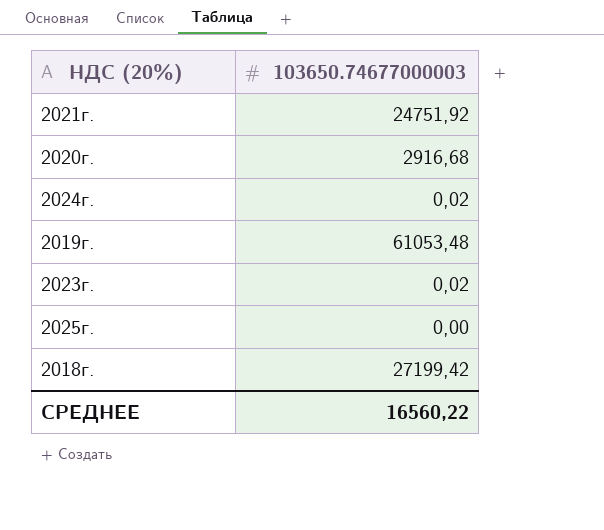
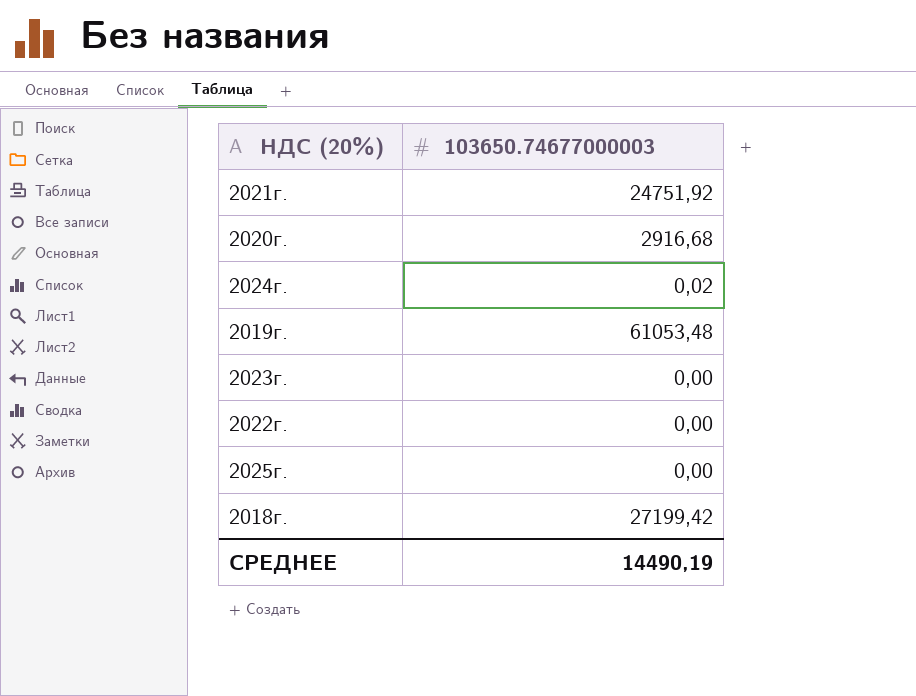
2023г. | 103650.74677000003: 0,02 -> 0,00
row 2022г.: none -> 0,00
СРЕДНЕЕ | 103650.74677000003: 16560,22 -> 14490,19

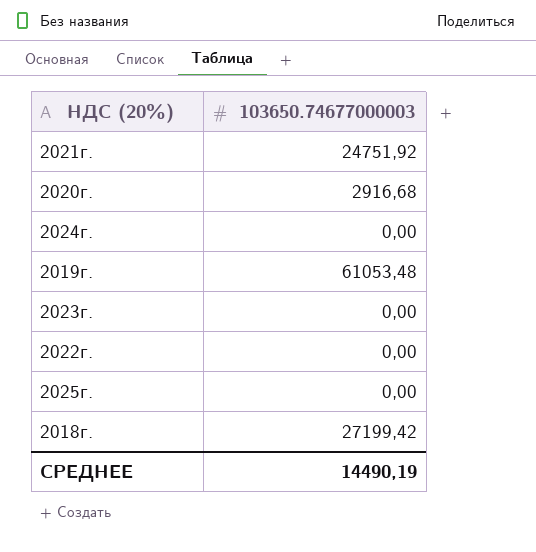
2024г. | 103650.74677000003: 0,02 -> 0,00

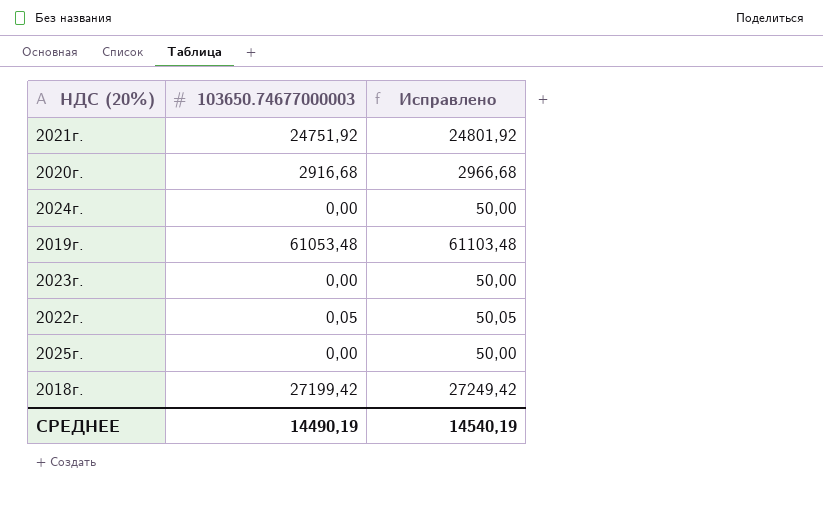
column Исправлено | formula: none -> [103650.74677000003] + 50
2022г. | 103650.74677000003: 0,00 -> 0,05

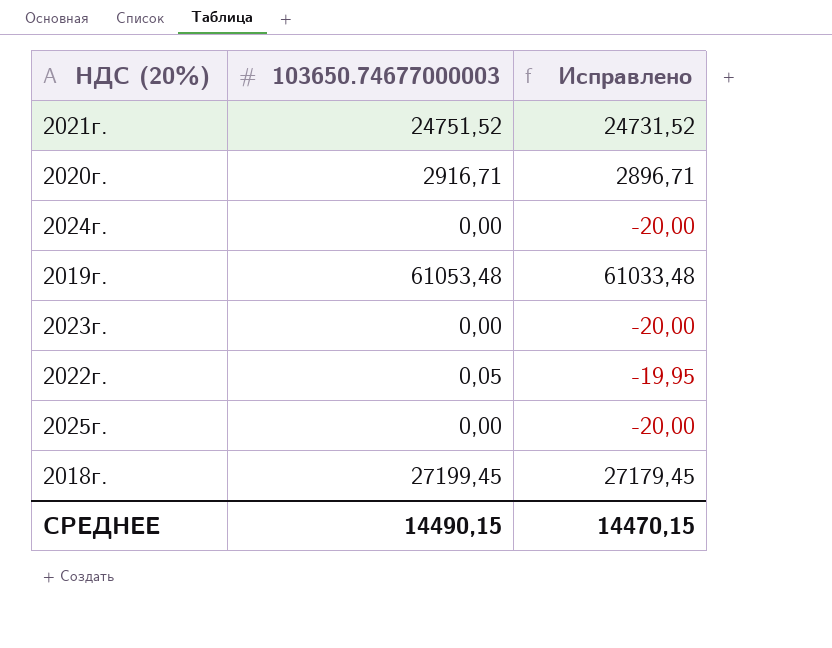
column Исправлено | formula: [103650.74677000003] + 50 -> [103650.74677000003] - 20
2021г. | 103650.74677000003: 24751,92 -> 24751,52
2020г. | 103650.74677000003: 2916,68 -> 2916,71
2018г. | 103650.74677000003: 27199,42 -> 27199,45
СРЕДНЕЕ | 103650.74677000003: 14490,19 -> 14490,15
СРЕДНЕЕ | Исправлено: 14540,19 -> 14470,15

